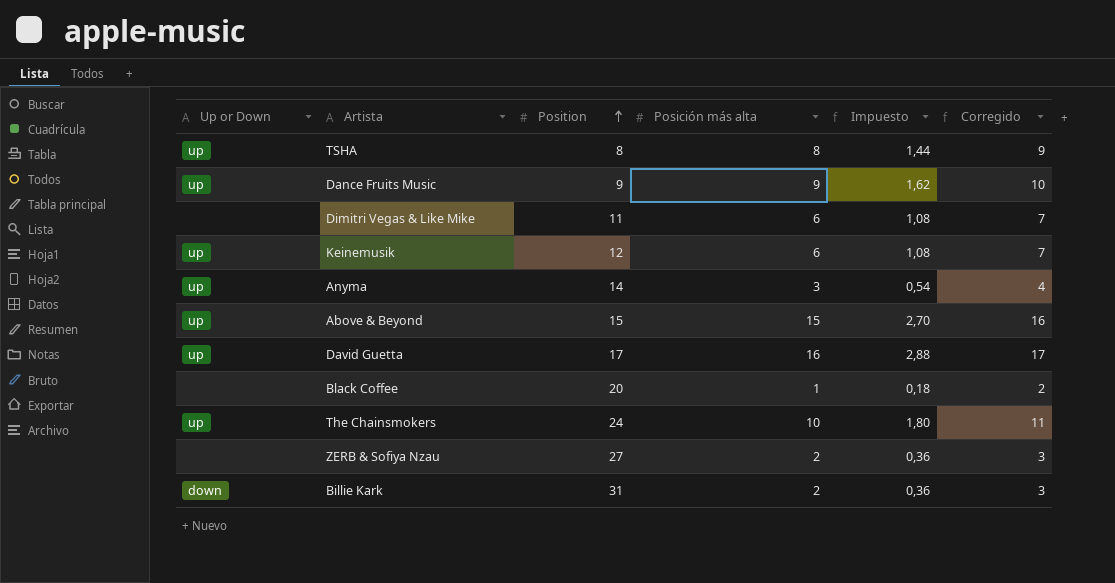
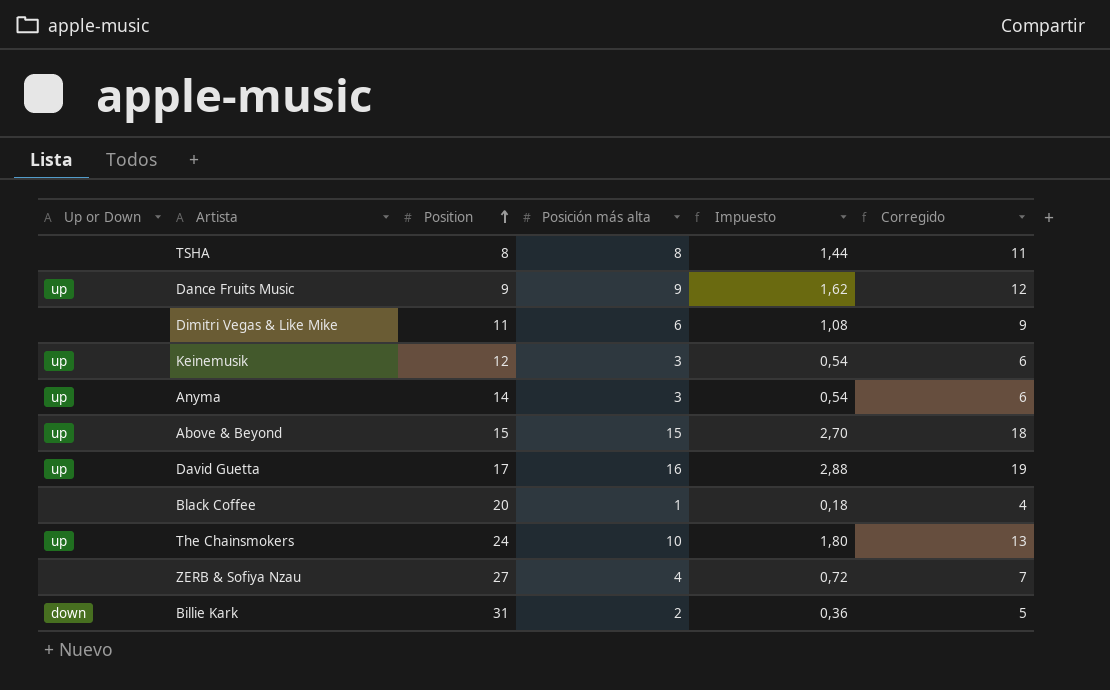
column Corregido | formula: [Posición más alta] + 1 -> [Posición más alta] + 3
TSHA | Up or Down: up -> none
Keinemusik | Posición más alta: 6 -> 3
Keinemusik | Impuesto: 1,08 -> 0,54
ZERB & Sofiya Nzau | Posición más alta: 2 -> 4
ZERB & Sofiya Nzau | Impuesto: 0,36 -> 0,72

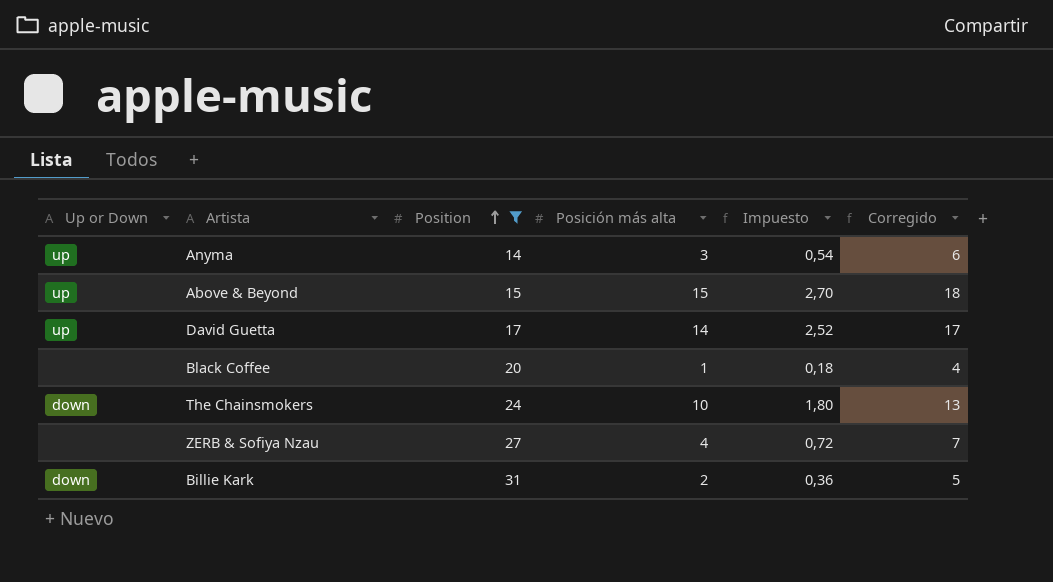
filter: none -> Position >= 14
David Guetta | Posición más alta: 16 -> 14
David Guetta | Impuesto: 2,88 -> 2,52
David Guetta | Corregido: 19 -> 17
The Chainsmokers | Up or Down: up -> down

